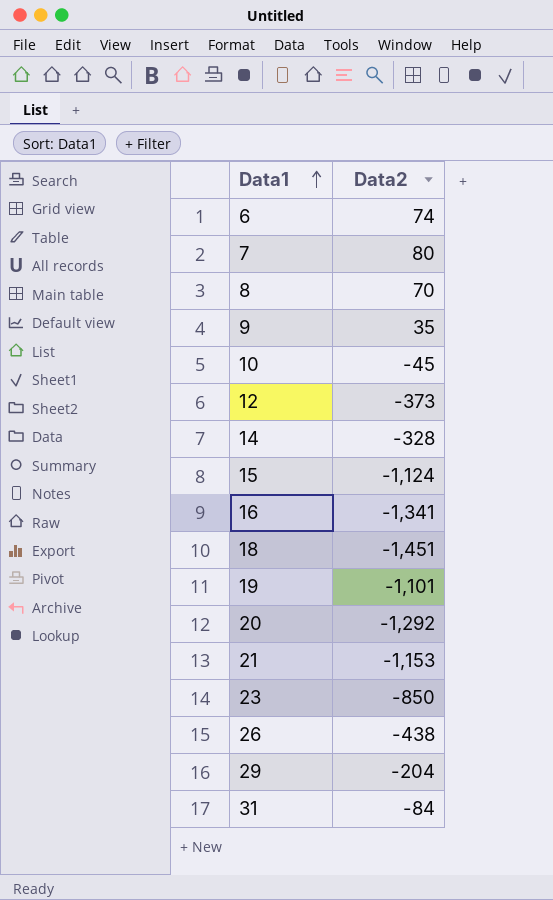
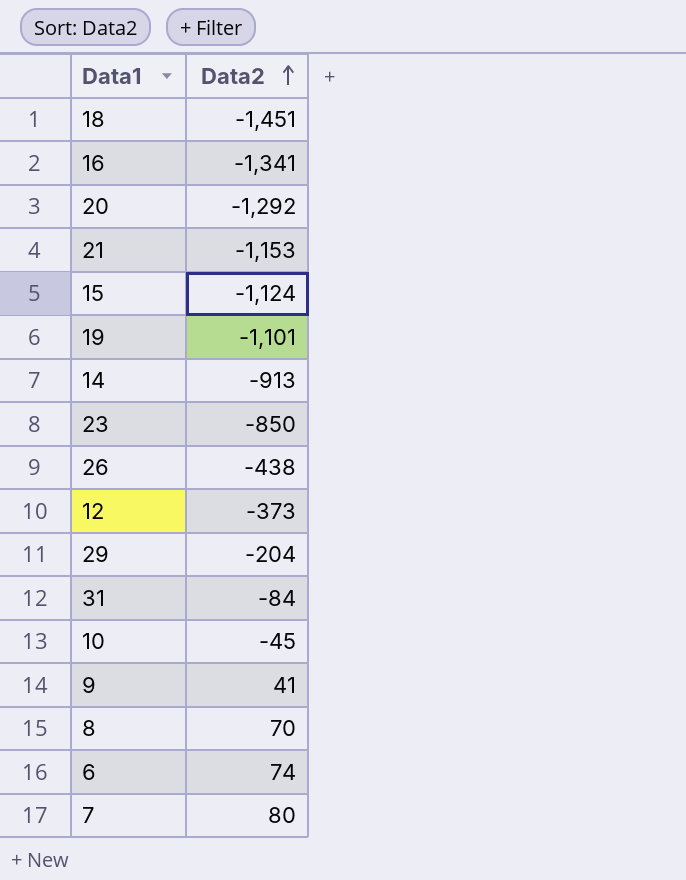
row order: Data1 ascending -> Data2 ascending
14 | Data2: -328 -> -913
9 | Data2: 35 -> 41

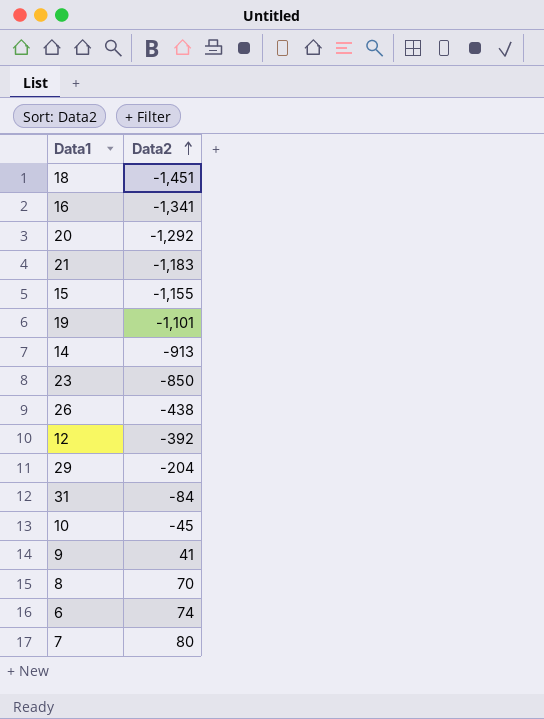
21 | Data2: -1,153 -> -1,183
15 | Data2: -1,124 -> -1,155
12 | Data2: -373 -> -392

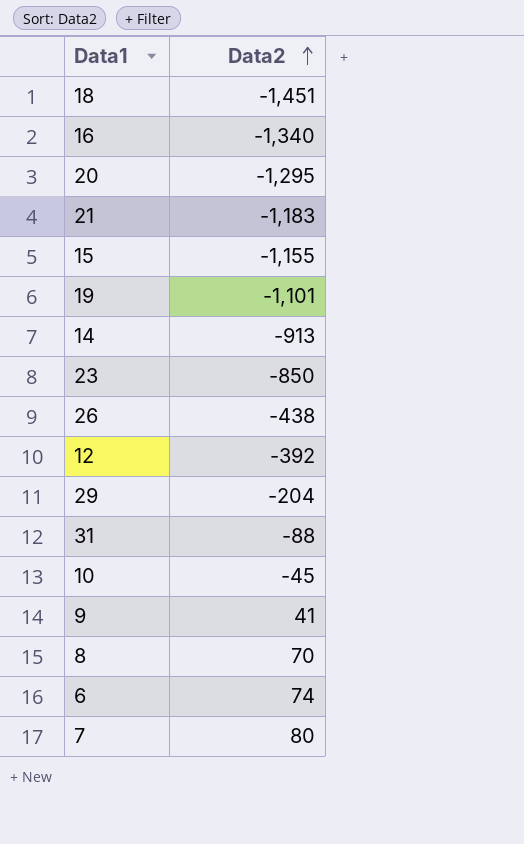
16 | Data2: -1,341 -> -1,340
20 | Data2: -1,292 -> -1,295
31 | Data2: -84 -> -88

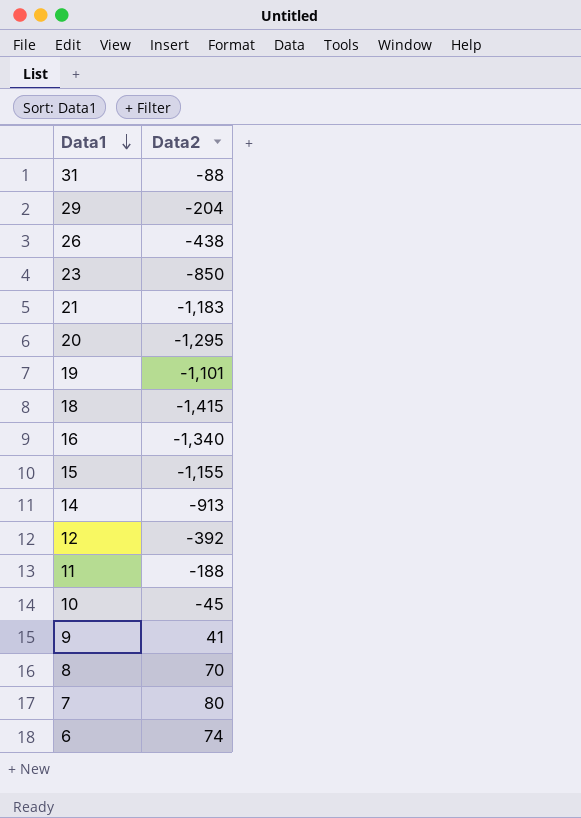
row order: Data2 ascending -> Data1 descending
18 | Data2: -1,451 -> -1,415
row 11: none -> -188

